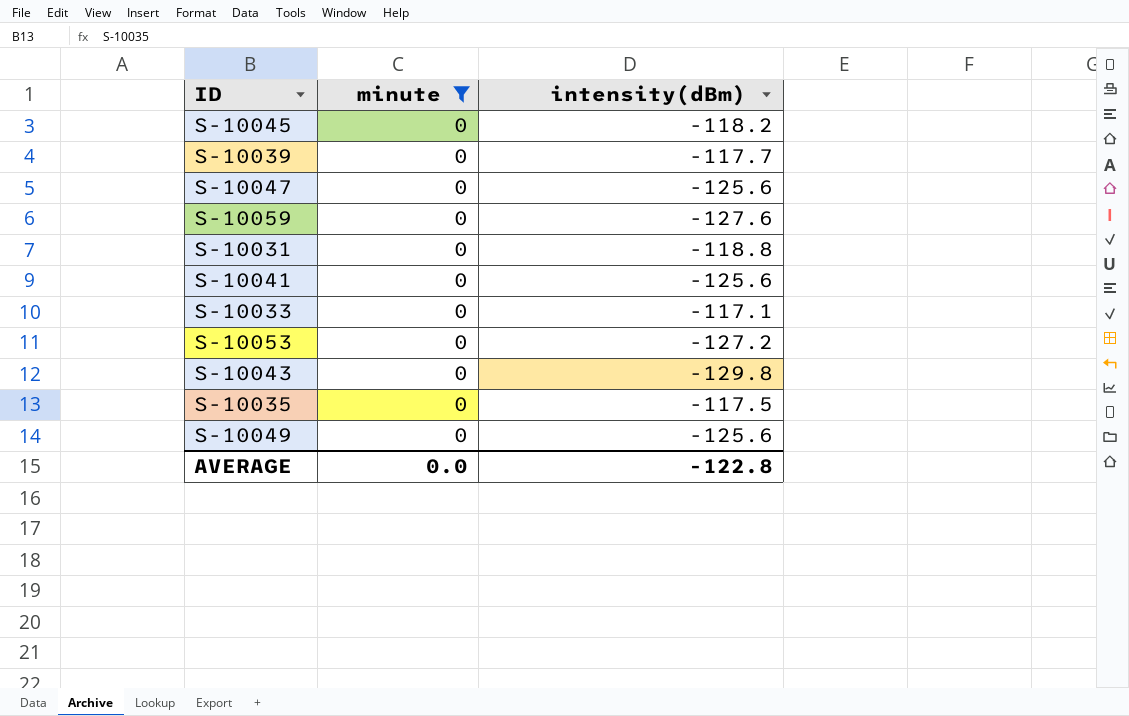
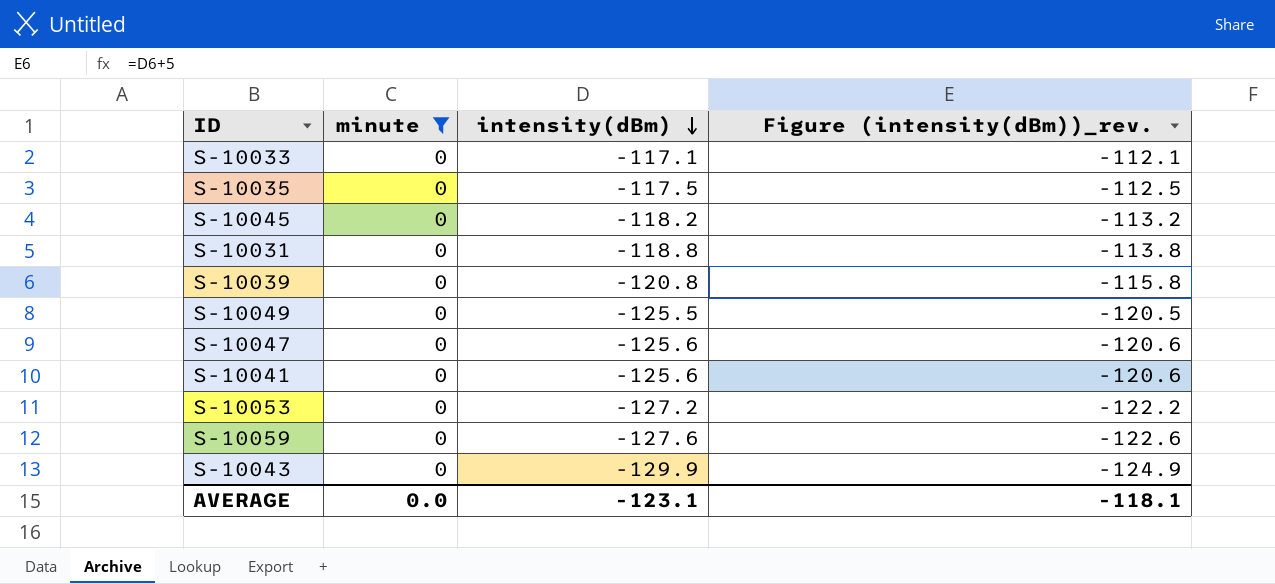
row order: none -> intensity(dBm) descending
column Figure (intensity(dBm))_rev. | formula: none -> [intensity(dBm)] + 5
S-10039 | intensity(dBm): -117.7 -> -120.8
S-10049 | intensity(dBm): -125.6 -> -125.5
S-10043 | intensity(dBm): -129.8 -> -129.9
AVERAGE | intensity(dBm): -122.8 -> -123.1

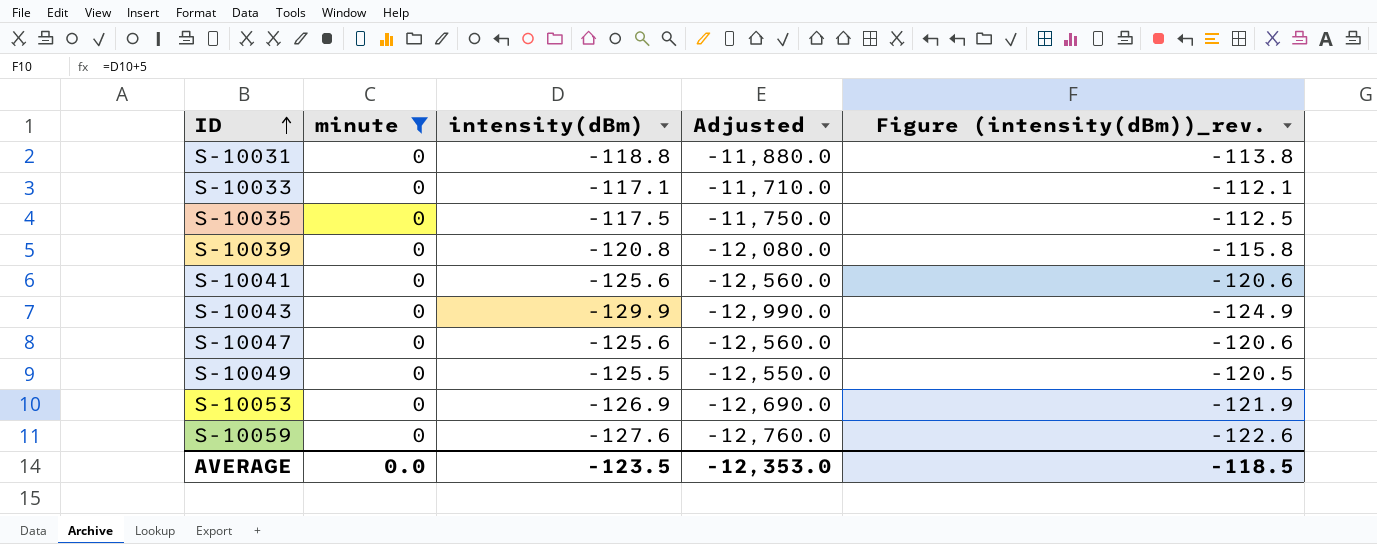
row order: intensity(dBm) descending -> ID ascending
column Adjusted | formula: none -> [intensity(dBm)] * 100
row S-10045: 0 | -118.2 | -113.2 -> none
S-10053 | intensity(dBm): -127.2 -> -126.9
S-10053 | Figure (intensity(dBm))_rev.: -122.2 -> -121.9
AVERAGE | intensity(dBm): -123.1 -> -123.5
AVERAGE | Figure (intensity(dBm))_rev.: -118.1 -> -118.5

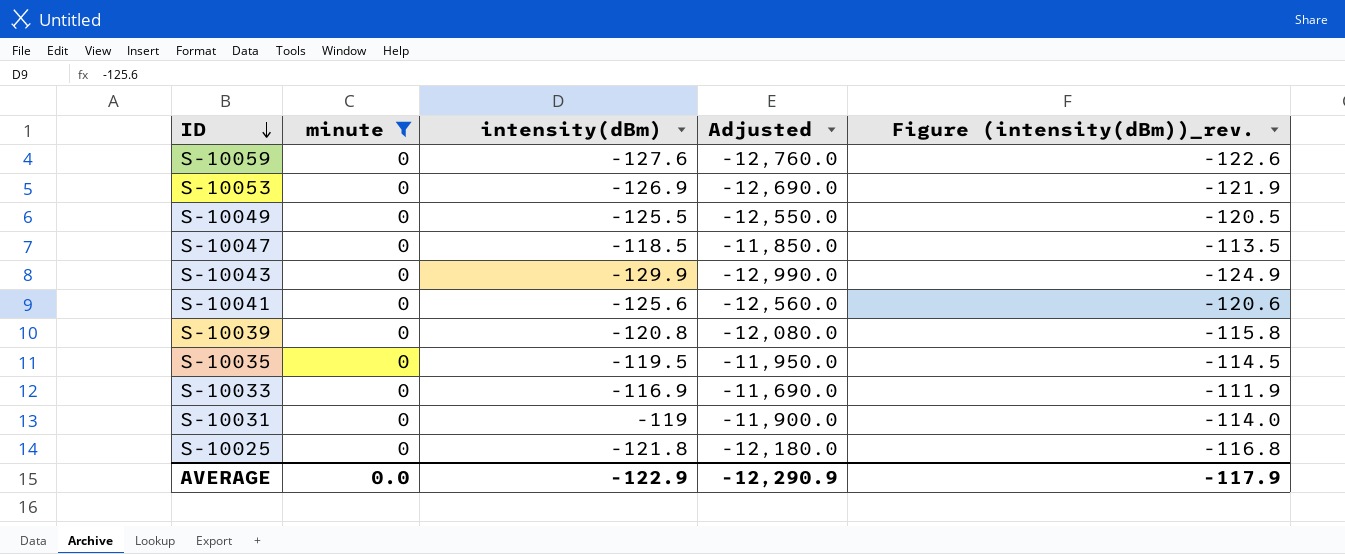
row order: ID ascending -> ID descending
S-10047 | intensity(dBm): -125.6 -> -118.5
S-10047 | Adjusted: -12,560.0 -> -11,850.0
S-10047 | Figure (intensity(dBm))_rev.: -120.6 -> -113.5
S-10035 | intensity(dBm): -117.5 -> -119.5
S-10035 | Adjusted: -11,750.0 -> -11,950.0
S-10035 | Figure (intensity(dBm))_rev.: -112.5 -> -114.5
S-10033 | intensity(dBm): -117.1 -> -116.9
S-10033 | Adjusted: -11,710.0 -> -11,690.0
S-10033 | Figure (intensity(dBm))_rev.: -112.1 -> -111.9
S-10031 | intensity(dBm): -118.8 -> -119
S-10031 | Adjusted: -11,880.0 -> -11,900.0
S-10031 | Figure (intensity(dBm))_rev.: -113.8 -> -114.0
row S-10025: none -> 0 | -121.8 | -12,180.0 | -116.8
AVERAGE | intensity(dBm): -123.5 -> -122.9
AVERAGE | Adjusted: -12,353.0 -> -12,290.9
AVERAGE | Figure (intensity(dBm))_rev.: -118.5 -> -117.9

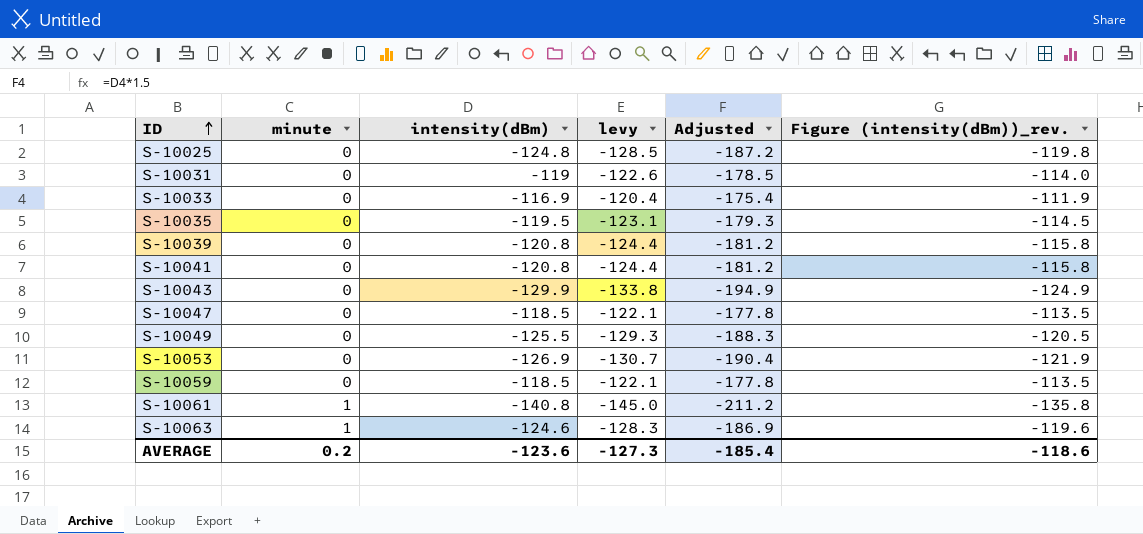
filter: minute = 0 -> none
row order: ID descending -> ID ascending
column levy | formula: none -> [intensity(dBm)] * 1.03
column Adjusted | formula: [intensity(dBm)] * 100 -> [intensity(dBm)] * 1.5
S-10025 | intensity(dBm): -121.8 -> -124.8
S-10025 | Figure (intensity(dBm))_rev.: -116.8 -> -119.8
S-10041 | intensity(dBm): -125.6 -> -120.8
S-10041 | Figure (intensity(dBm))_rev.: -120.6 -> -115.8
S-10059 | intensity(dBm): -127.6 -> -118.5
S-10059 | Figure (intensity(dBm))_rev.: -122.6 -> -113.5
AVERAGE | minute: 0.0 -> 0.2
AVERAGE | intensity(dBm): -122.9 -> -123.6
AVERAGE | Adjusted: -12,290.9 -> -185.4
AVERAGE | Figure (intensity(dBm))_rev.: -117.9 -> -118.6

